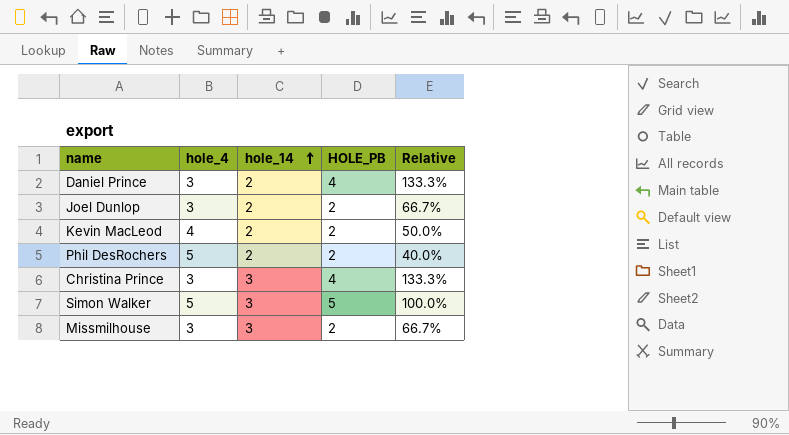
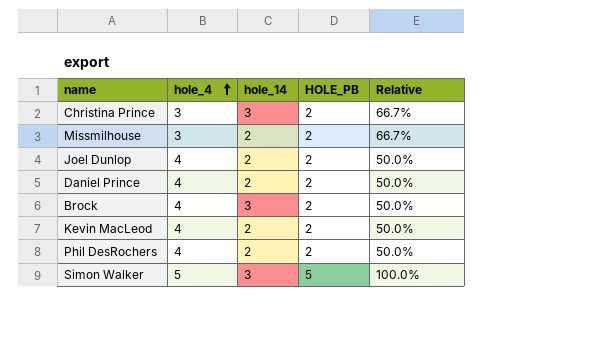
row order: hole_14 ascending -> hole_4 ascending
Christina Prince | HOLE_PB: 4 -> 2
Christina Prince | Relative: 133.3% -> 66.7%
Missmilhouse | hole_14: 3 -> 2
Joel Dunlop | hole_4: 3 -> 4
Joel Dunlop | Relative: 66.7% -> 50.0%
Daniel Prince | hole_4: 3 -> 4
Daniel Prince | HOLE_PB: 4 -> 2
Daniel Prince | Relative: 133.3% -> 50.0%
row Brock: none -> 4 | 3 | 2 | 50.0%
Phil DesRochers | hole_4: 5 -> 4
Phil DesRochers | Relative: 40.0% -> 50.0%

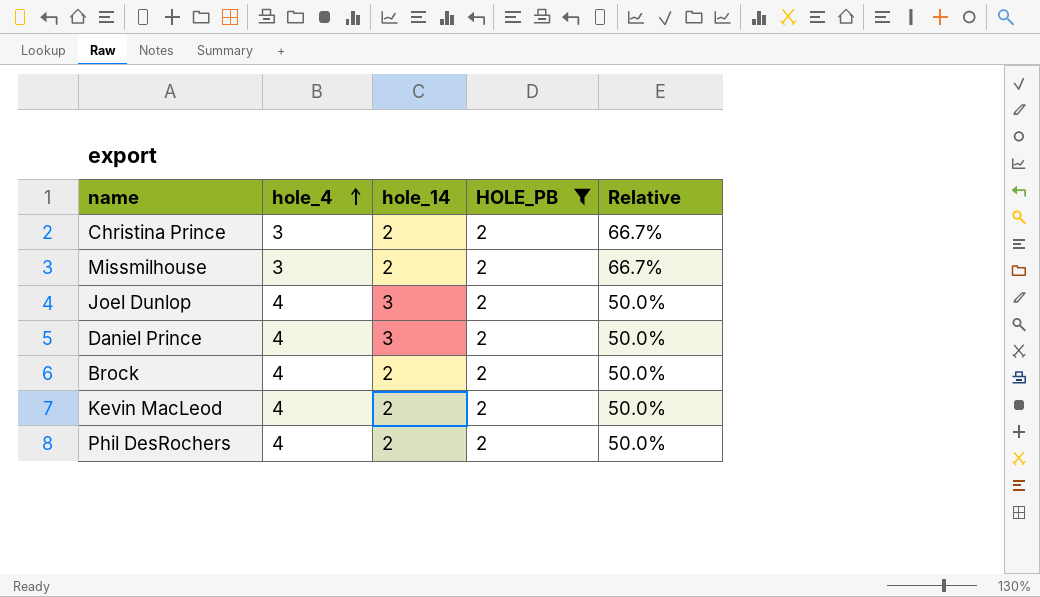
filter: none -> HOLE_PB = 2
Christina Prince | hole_14: 3 -> 2
Joel Dunlop | hole_14: 2 -> 3
Daniel Prince | hole_14: 2 -> 3
Brock | hole_14: 3 -> 2

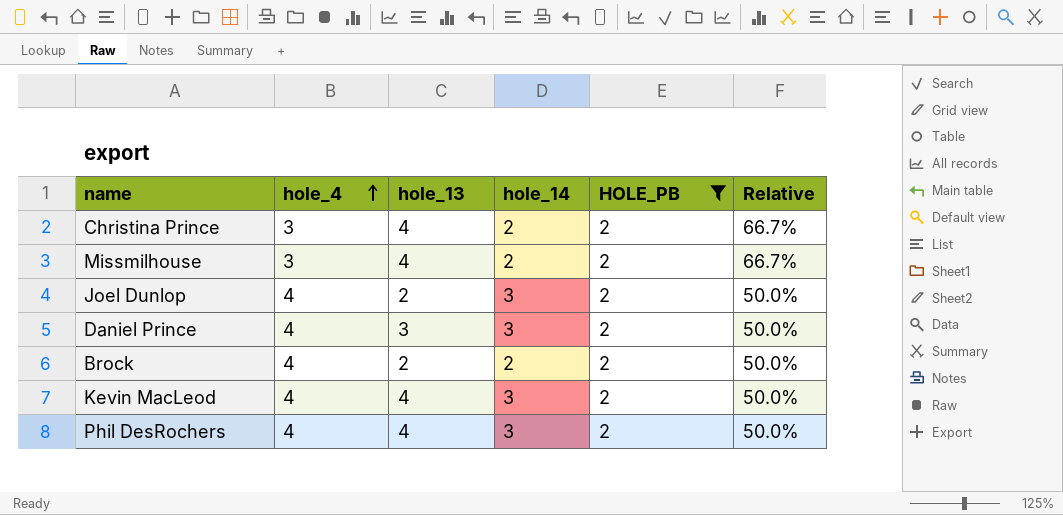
column hole_13 | position: none -> 3
Kevin MacLeod | hole_14: 2 -> 3
Phil DesRochers | hole_14: 2 -> 3

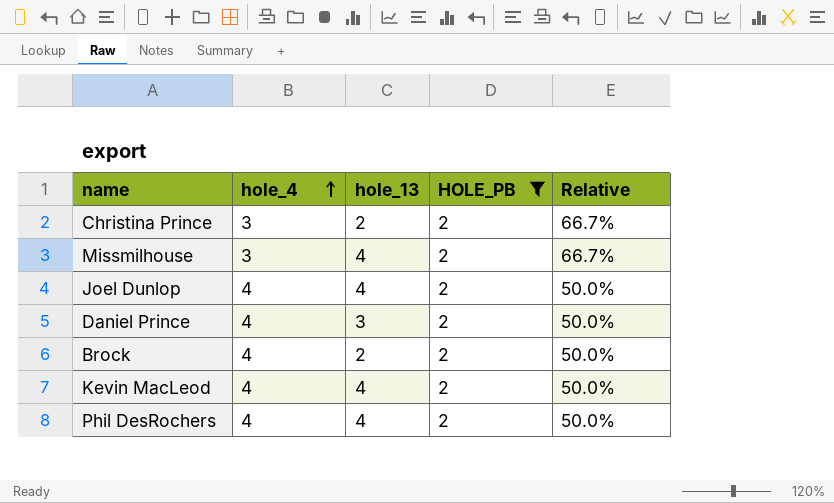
column hole_14 | position: 4 -> none
Christina Prince | hole_13: 4 -> 2
Joel Dunlop | hole_13: 2 -> 4

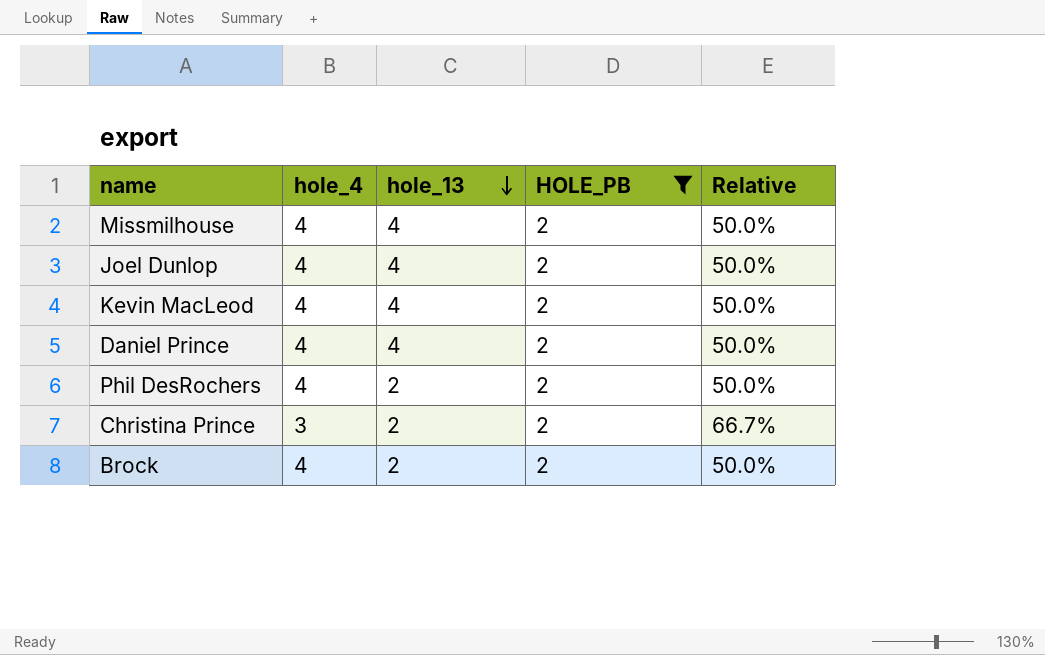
row order: hole_4 ascending -> hole_13 descending
Missmilhouse | hole_4: 3 -> 4
Missmilhouse | Relative: 66.7% -> 50.0%
Daniel Prince | hole_13: 3 -> 4
Phil DesRochers | hole_13: 4 -> 2

